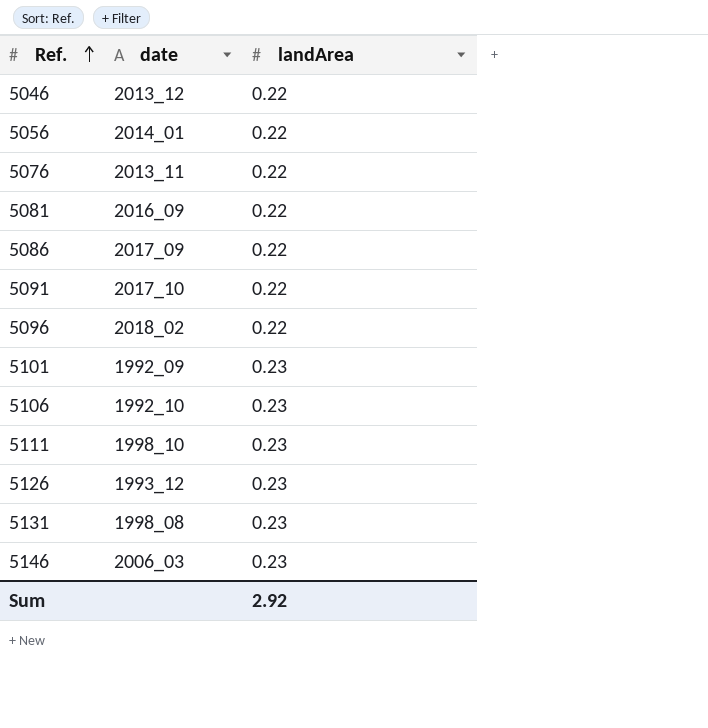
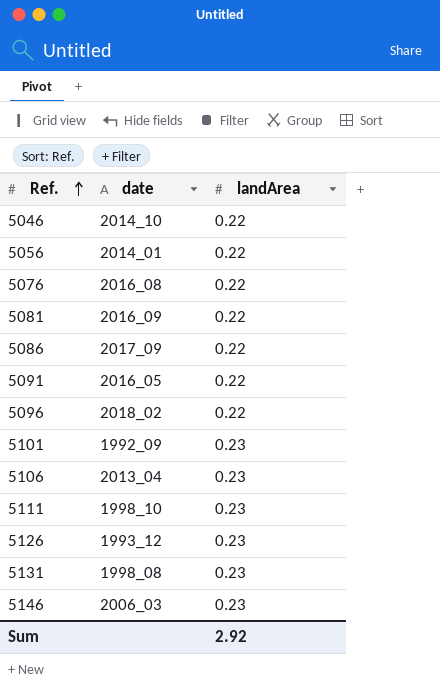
5046 | date: 2013_12 -> 2014_10
5076 | date: 2013_11 -> 2016_08
5091 | date: 2017_10 -> 2016_05
5106 | date: 1992_10 -> 2013_04

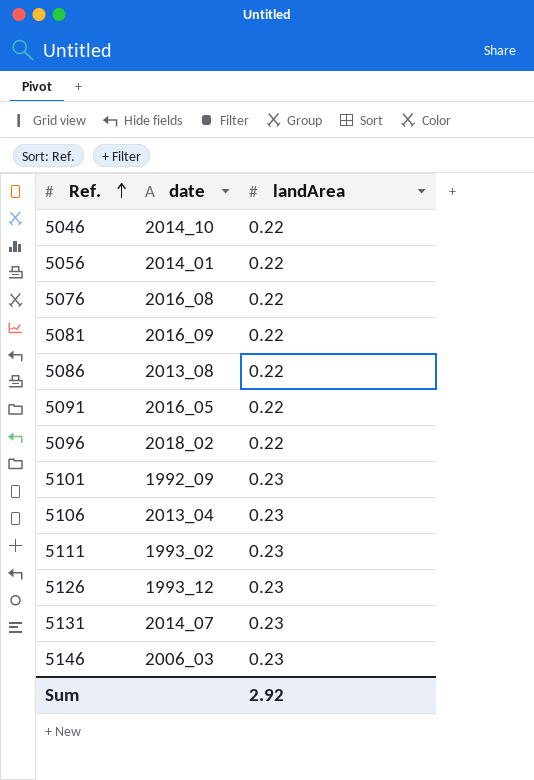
5086 | date: 2017_09 -> 2013_08
5111 | date: 1998_10 -> 1993_02
5131 | date: 1998_08 -> 2014_07

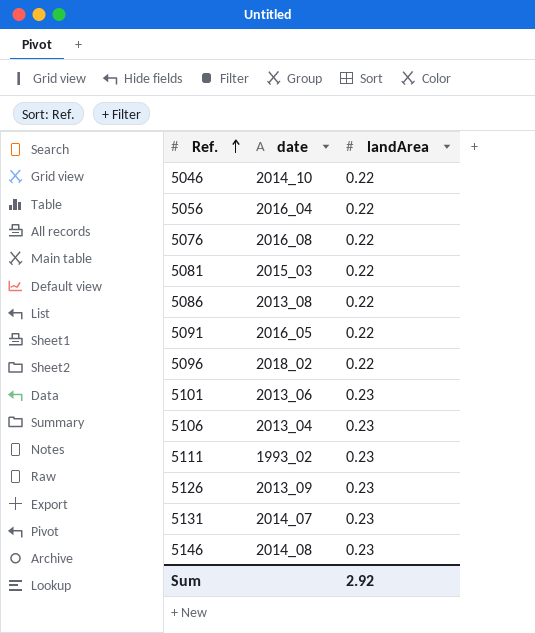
5056 | date: 2014_01 -> 2016_04
5081 | date: 2016_09 -> 2015_03
5101 | date: 1992_09 -> 2013_06
5126 | date: 1993_12 -> 2013_09
5146 | date: 2006_03 -> 2014_08

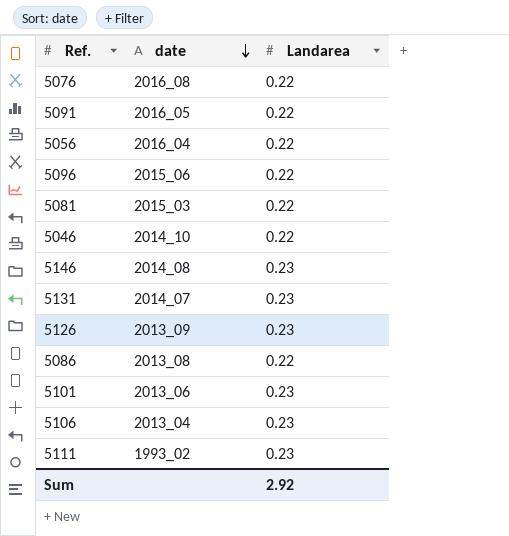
row order: Ref. ascending -> date descending
column name: landArea -> Landarea
5096 | date: 2018_02 -> 2015_06

